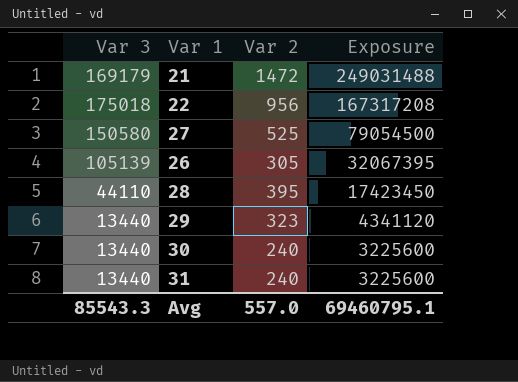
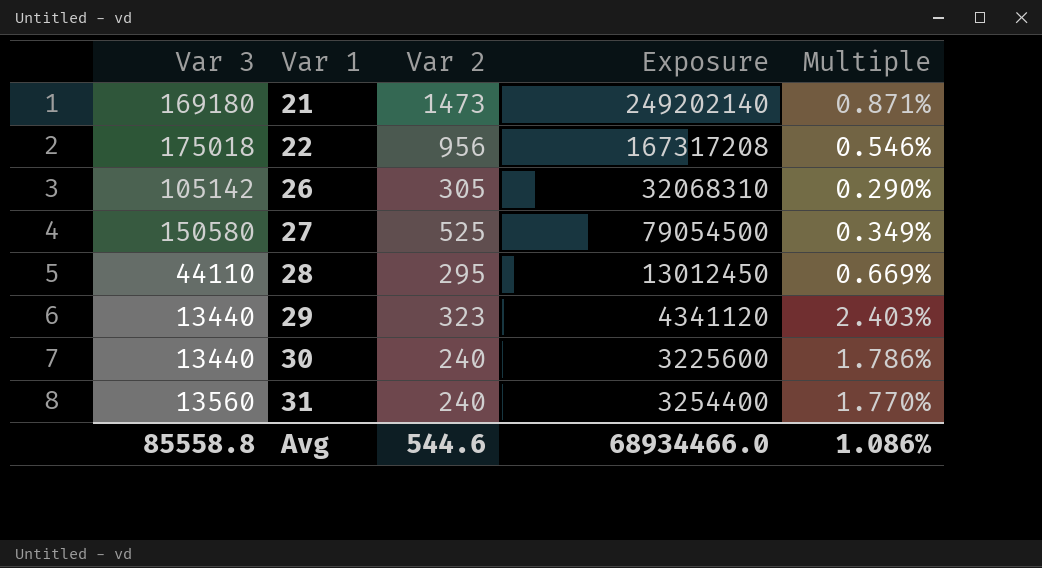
row order: Exposure descending -> Var 1 ascending
column Multiple | formula: none -> [Var 2] / [Var 3]
21 | Var 3: 169179 -> 169180
21 | Var 2: 1472 -> 1473
21 | Exposure: 249031488 -> 249202140
26 | Var 3: 105139 -> 105142
26 | Exposure: 32067395 -> 32068310
28 | Var 2: 395 -> 295
28 | Exposure: 17423450 -> 13012450
31 | Var 3: 13440 -> 13560
31 | Exposure: 3225600 -> 3254400
Avg | Var 3: 85543.3 -> 85558.8
Avg | Var 2: 557.0 -> 544.6
Avg | Exposure: 69460795.1 -> 68934466.0

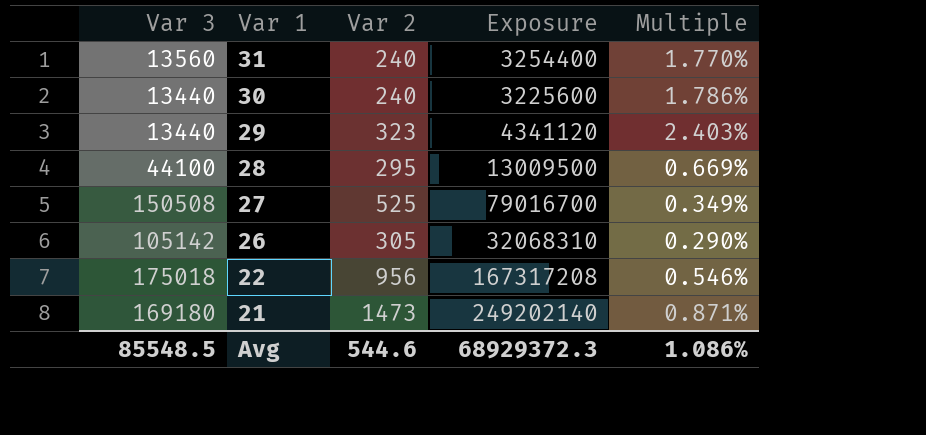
row order: Var 1 ascending -> Var 1 descending
28 | Var 3: 44110 -> 44100
28 | Exposure: 13012450 -> 13009500
27 | Var 3: 150580 -> 150508
27 | Exposure: 79054500 -> 79016700
Avg | Var 3: 85558.8 -> 85548.5
Avg | Exposure: 68934466.0 -> 68929372.3

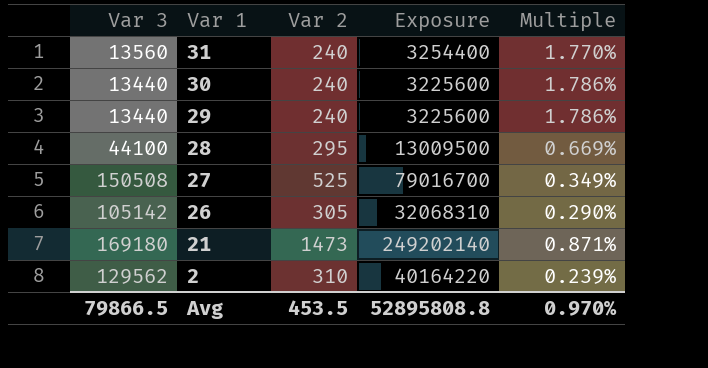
row 22: 175018 | 956 | 167317208 | 0.546% -> none
29 | Var 2: 323 -> 240
29 | Exposure: 4341120 -> 3225600
29 | Multiple: 2.403% -> 1.786%
row 2: none -> 129562 | 310 | 40164220 | 0.239%
Avg | Var 3: 85548.5 -> 79866.5
Avg | Var 2: 544.6 -> 453.5
Avg | Exposure: 68929372.3 -> 52895808.8
Avg | Multiple: 1.086% -> 0.970%

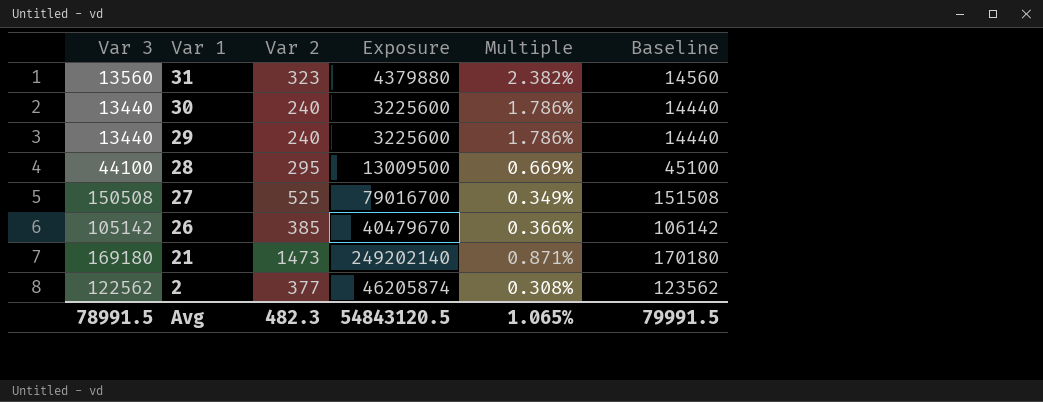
column Baseline | formula: none -> [Var 3] + 1000
31 | Var 2: 240 -> 323
31 | Exposure: 3254400 -> 4379880
31 | Multiple: 1.770% -> 2.382%
26 | Var 2: 305 -> 385
26 | Exposure: 32068310 -> 40479670
26 | Multiple: 0.290% -> 0.366%
2 | Var 3: 129562 -> 122562
2 | Var 2: 310 -> 377
2 | Exposure: 40164220 -> 46205874
2 | Multiple: 0.239% -> 0.308%
Avg | Var 3: 79866.5 -> 78991.5
Avg | Var 2: 453.5 -> 482.3
Avg | Exposure: 52895808.8 -> 54843120.5
Avg | Multiple: 0.970% -> 1.065%

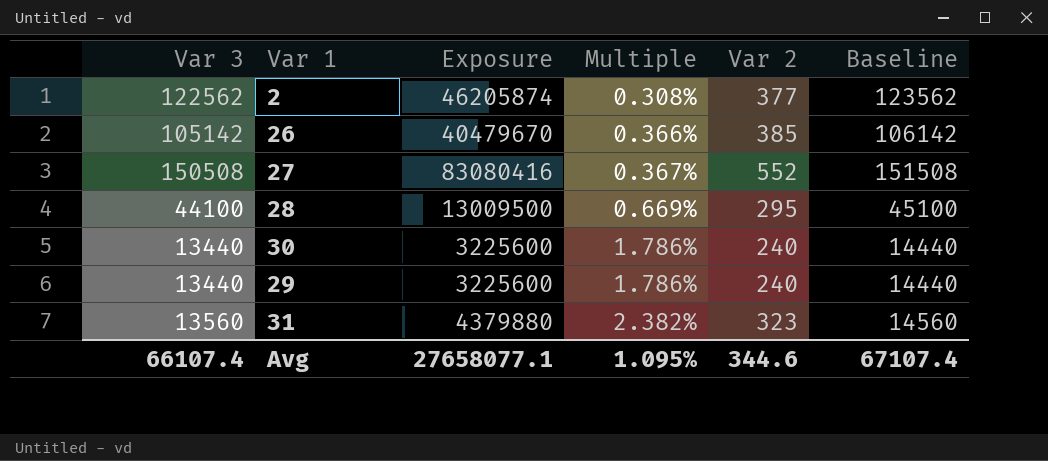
row order: Var 1 descending -> Multiple ascending
column Var 2 | position: 3 -> 5
row 21: 169180 | 1473 | 249202140 | 0.871% | 170180 -> none
27 | Exposure: 79016700 -> 83080416
27 | Multiple: 0.349% -> 0.367%
27 | Var 2: 525 -> 552
Avg | Var 3: 78991.5 -> 66107.4
Avg | Exposure: 54843120.5 -> 27658077.1
Avg | Multiple: 1.065% -> 1.095%
Avg | Var 2: 482.3 -> 344.6
Avg | Baseline: 79991.5 -> 67107.4

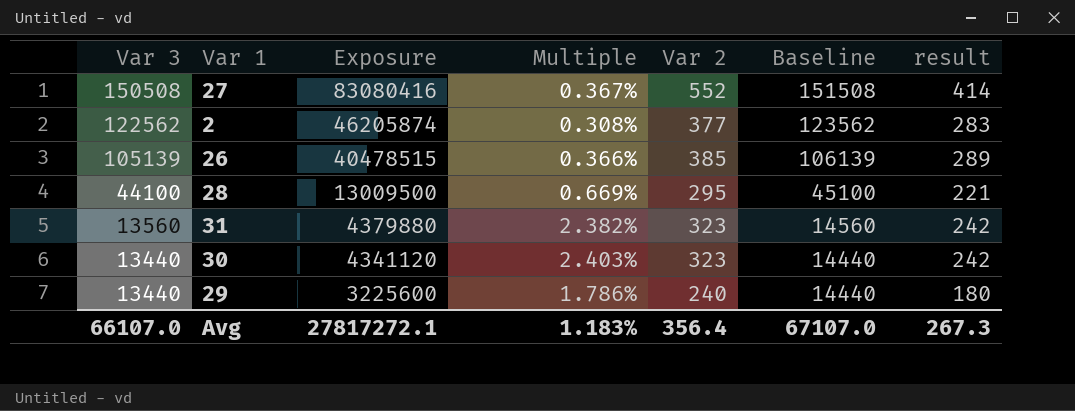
row order: Multiple ascending -> Var 3 descending
column result | formula: none -> [Var 2] * 0.75
26 | Var 3: 105142 -> 105139
26 | Exposure: 40479670 -> 40478515
26 | Baseline: 106142 -> 106139
30 | Exposure: 3225600 -> 4341120
30 | Multiple: 1.786% -> 2.403%
30 | Var 2: 240 -> 323
Avg | Var 3: 66107.4 -> 66107.0
Avg | Exposure: 27658077.1 -> 27817272.1
Avg | Multiple: 1.095% -> 1.183%
Avg | Var 2: 344.6 -> 356.4
Avg | Baseline: 67107.4 -> 67107.0

